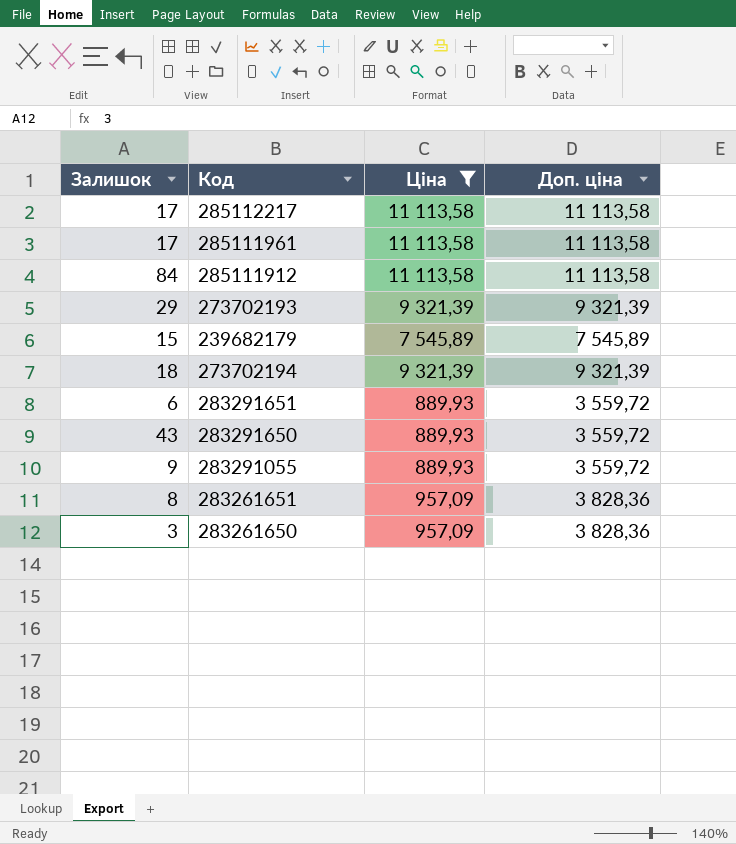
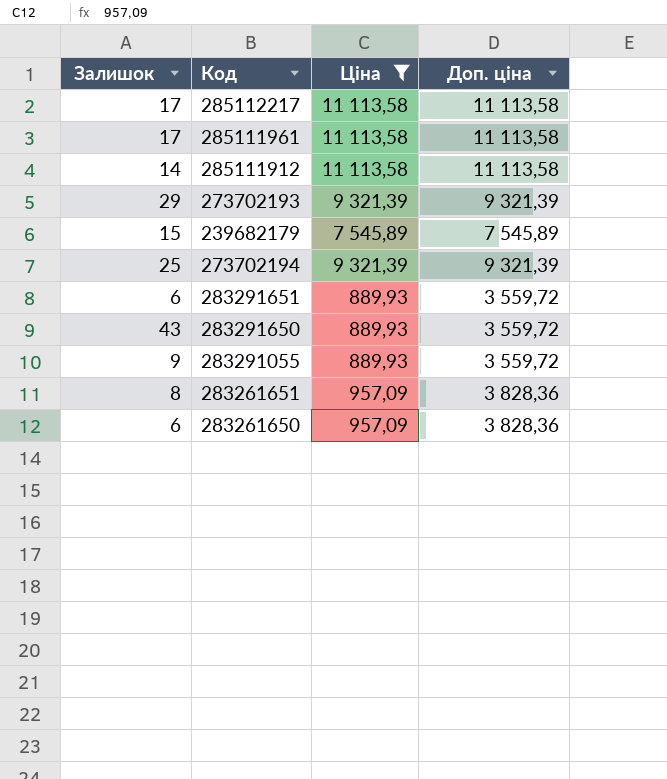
285111912 | Залишок: 84 -> 14
273702194 | Залишок: 18 -> 25
283261650 | Залишок: 3 -> 6

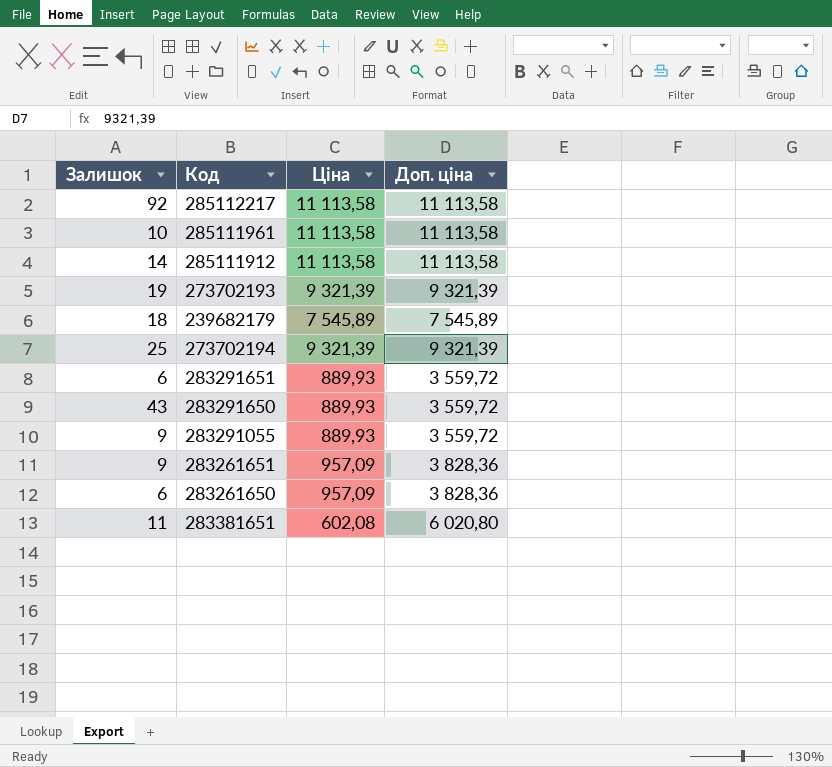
filter: Ціна != 602,08 -> none
285112217 | Залишок: 17 -> 92
285111961 | Залишок: 17 -> 10
273702193 | Залишок: 29 -> 19
239682179 | Залишок: 15 -> 18
283261651 | Залишок: 8 -> 9

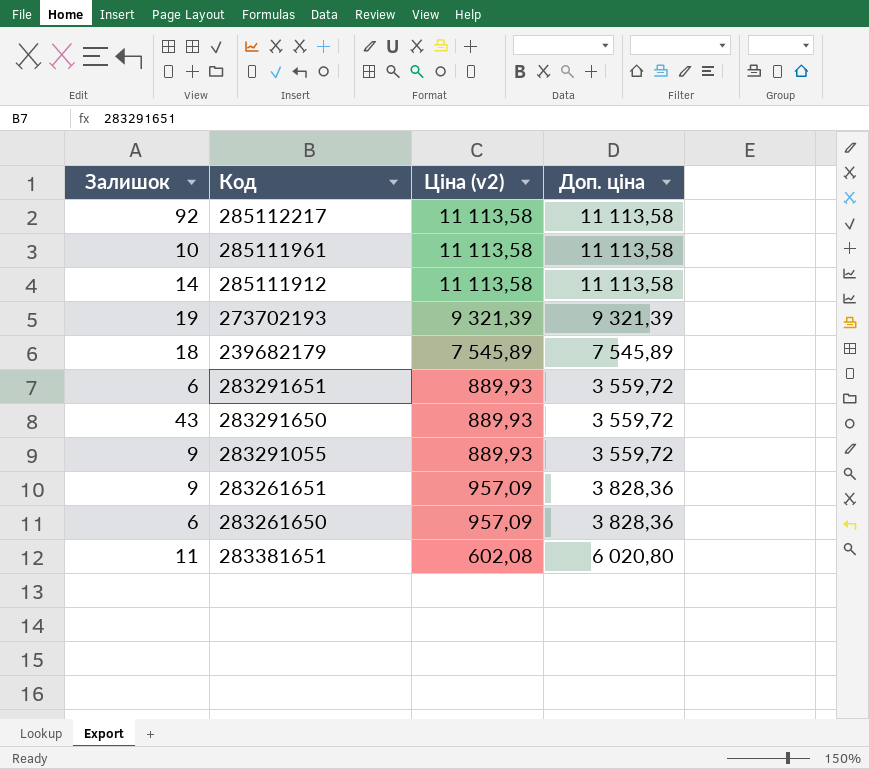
column name: Ціна -> Ціна (v2)
row 273702194: 25 | 9 321,39 | 9 321,39 -> none

